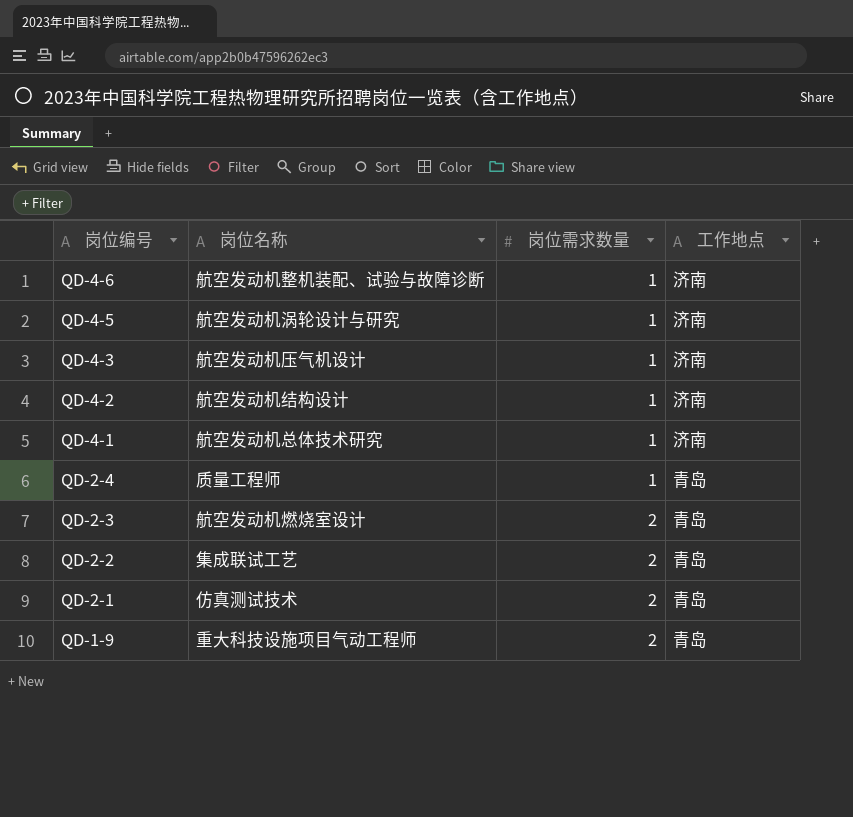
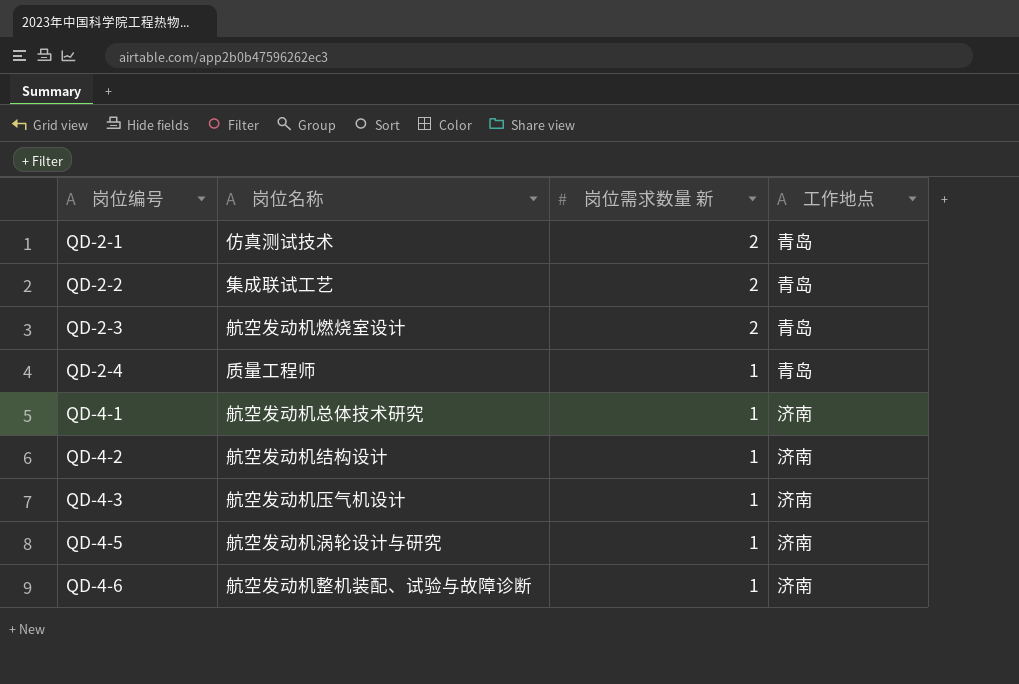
row order: 岗位编号 descending -> 岗位编号 ascending
column name: 岗位需求数量 -> 岗位需求数量 新
row QD-1-9: 重大科技设施项目气动工程师 | 2 | 青岛 -> none

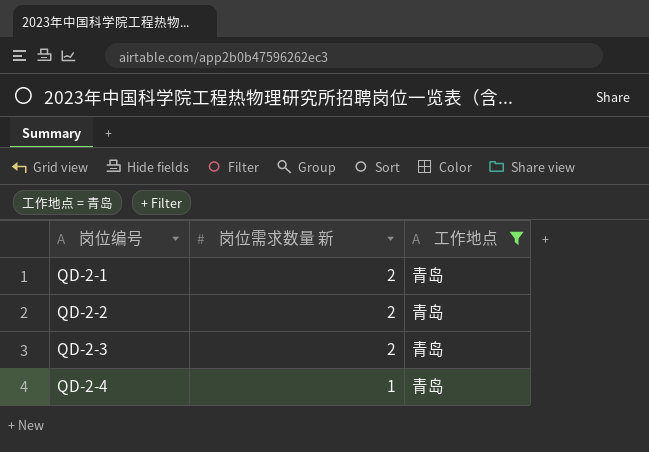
filter: none -> 工作地点 = 青岛
column 岗位名称 | position: 2 -> none

